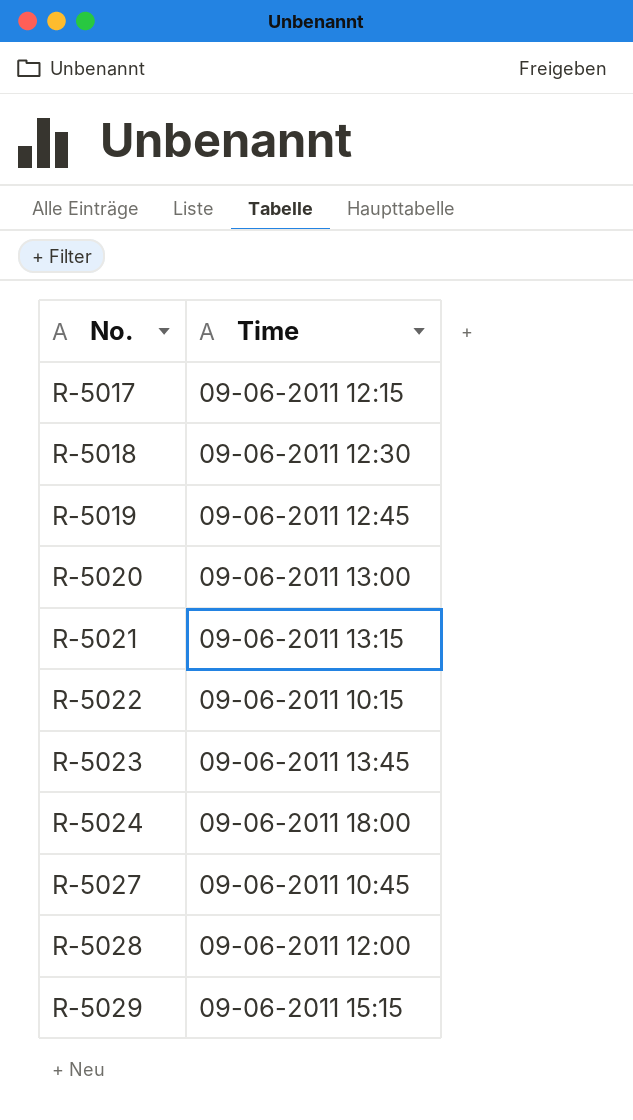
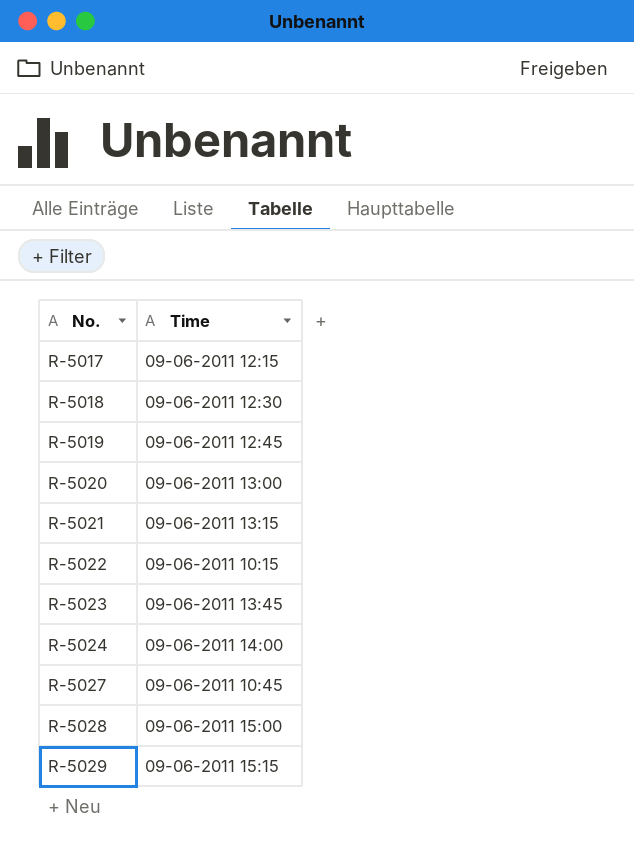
R-5024 | Time: 09-06-2011 18:00 -> 09-06-2011 14:00
R-5028 | Time: 09-06-2011 12:00 -> 09-06-2011 15:00

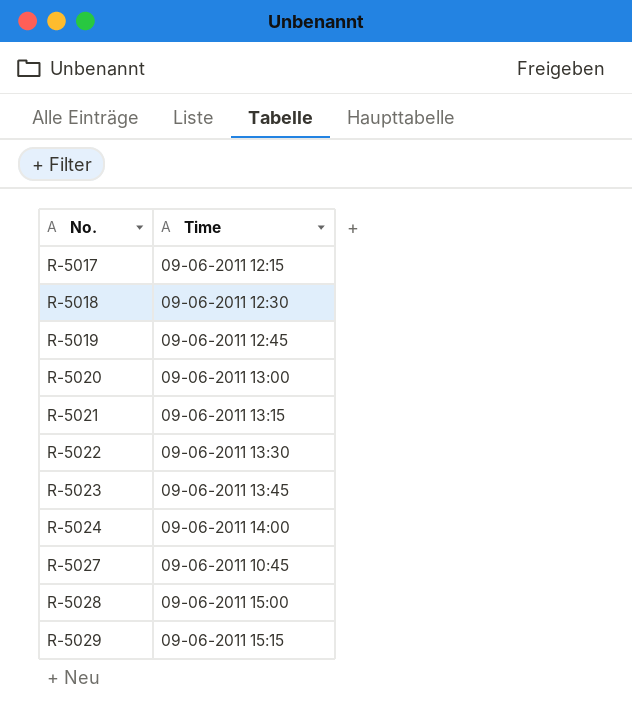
R-5022 | Time: 09-06-2011 10:15 -> 09-06-2011 13:30

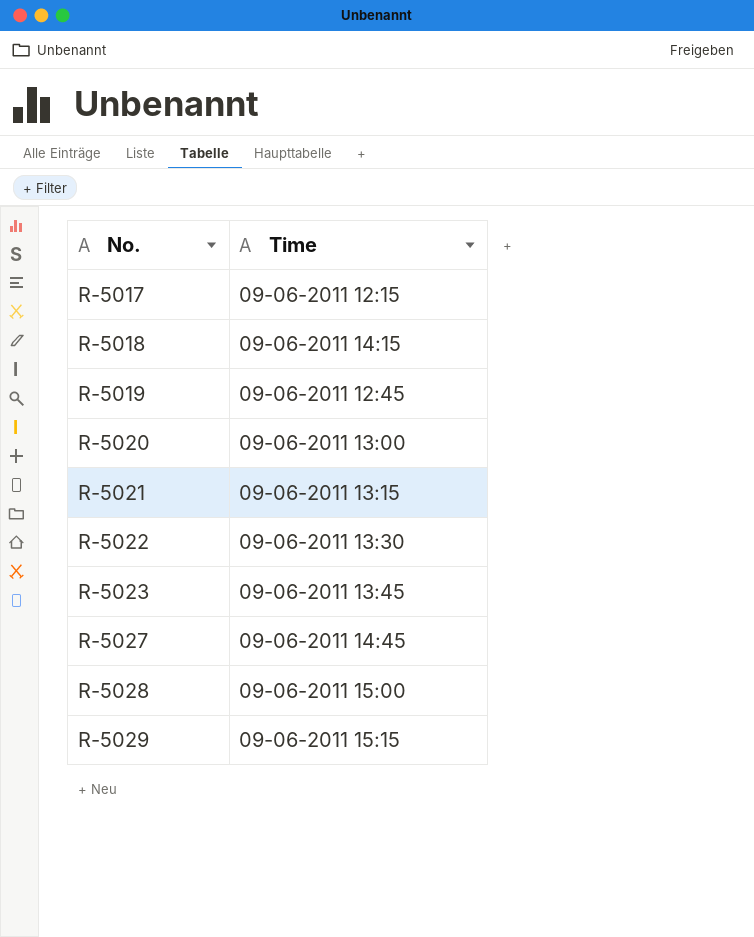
row R-5024: 09-06-2011 14:00 -> none
R-5018 | Time: 09-06-2011 12:30 -> 09-06-2011 14:15
R-5027 | Time: 09-06-2011 10:45 -> 09-06-2011 14:45

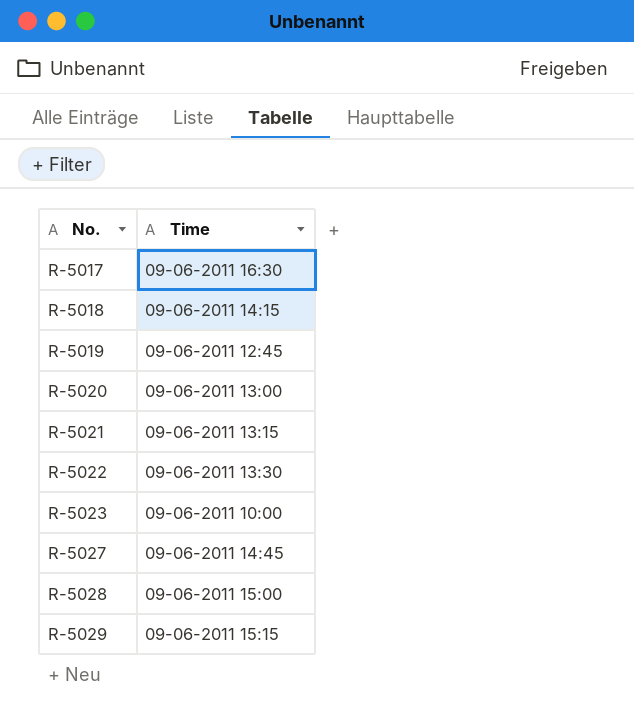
R-5017 | Time: 09-06-2011 12:15 -> 09-06-2011 16:30
R-5023 | Time: 09-06-2011 13:45 -> 09-06-2011 10:00

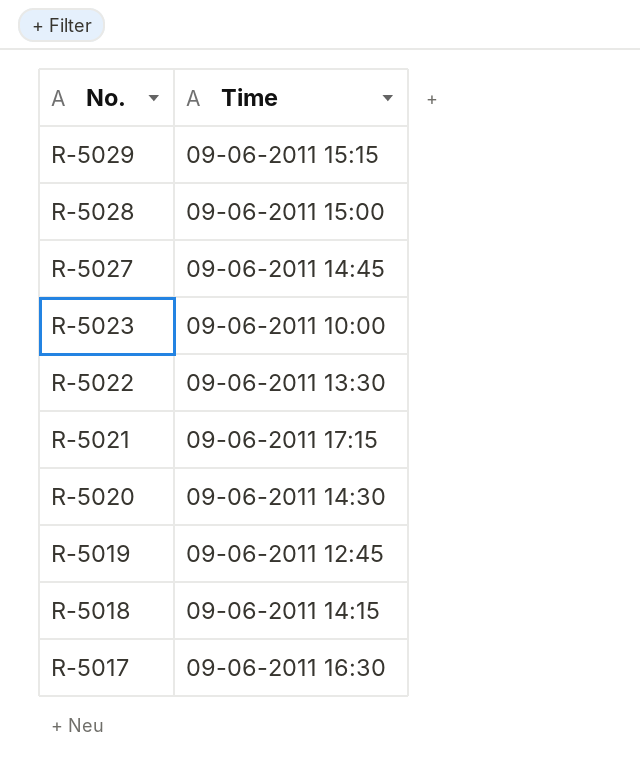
row order: No. ascending -> No. descending
R-5021 | Time: 09-06-2011 13:15 -> 09-06-2011 17:15
R-5020 | Time: 09-06-2011 13:00 -> 09-06-2011 14:30

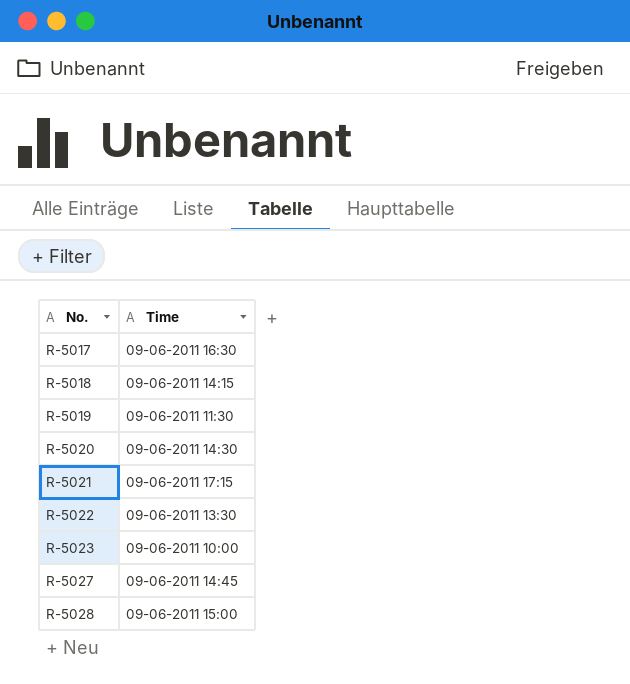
row order: No. descending -> No. ascending
row R-5029: 09-06-2011 15:15 -> none
R-5019 | Time: 09-06-2011 12:45 -> 09-06-2011 11:30

